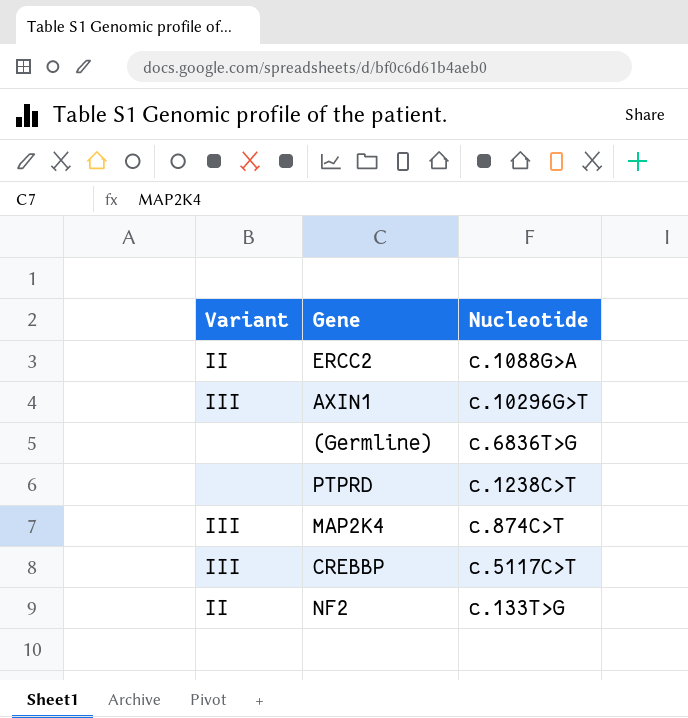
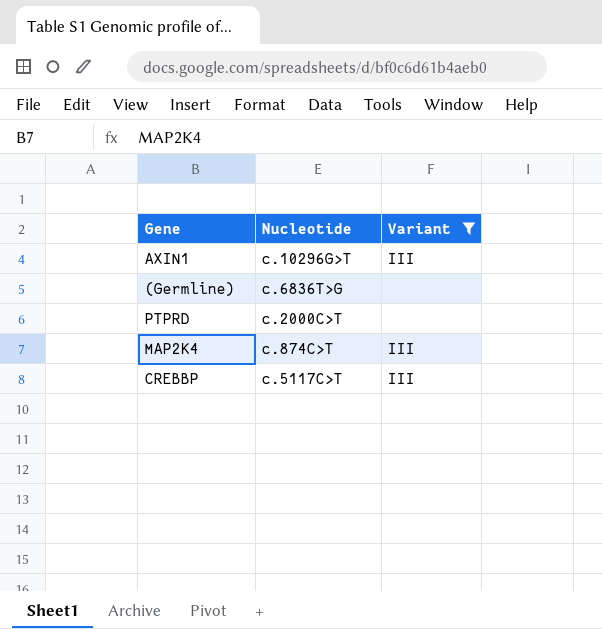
filter: none -> Variant != II
column Variant | position: 1 -> 3
PTPRD | Nucleotide: c.1238C>T -> c.2000C>T

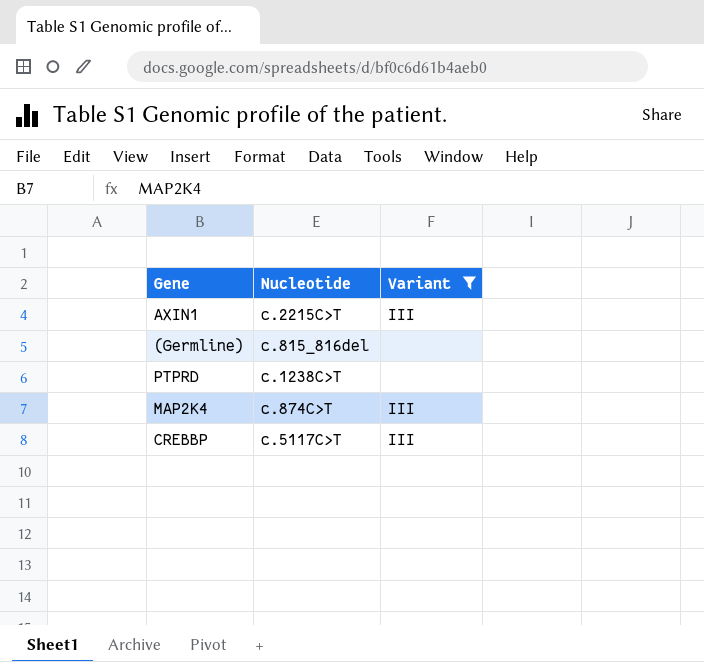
AXIN1 | Nucleotide: c.10296G>T -> c.2215C>T
(Germline) | Nucleotide: c.6836T>G -> c.815_816del
PTPRD | Nucleotide: c.2000C>T -> c.1238C>T

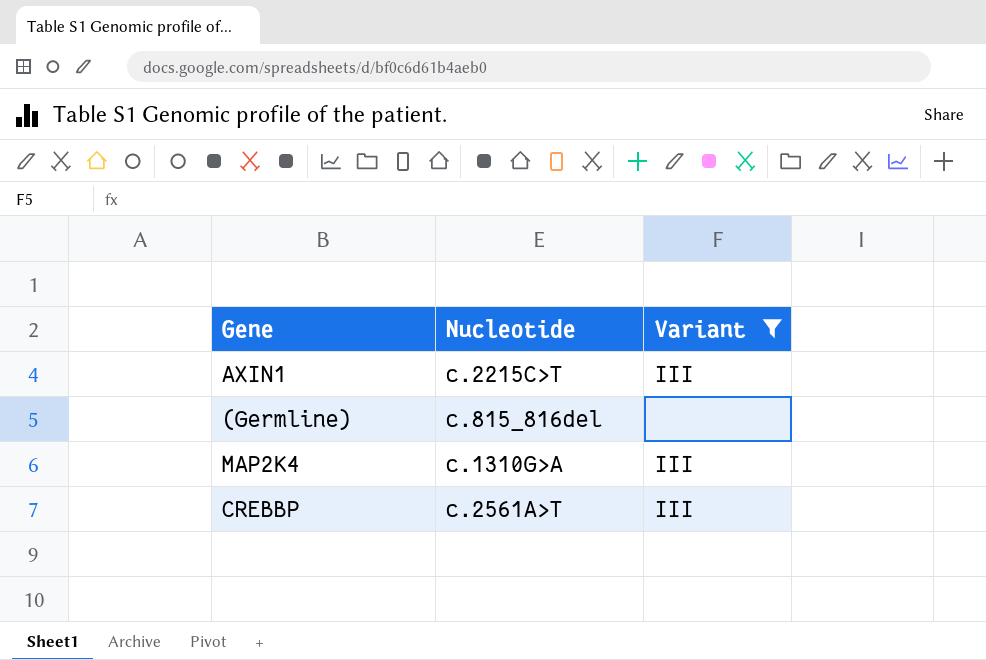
row PTPRD: c.1238C>T | none -> none
MAP2K4 | Nucleotide: c.874C>T -> c.1310G>A
CREBBP | Nucleotide: c.5117C>T -> c.2561A>T

